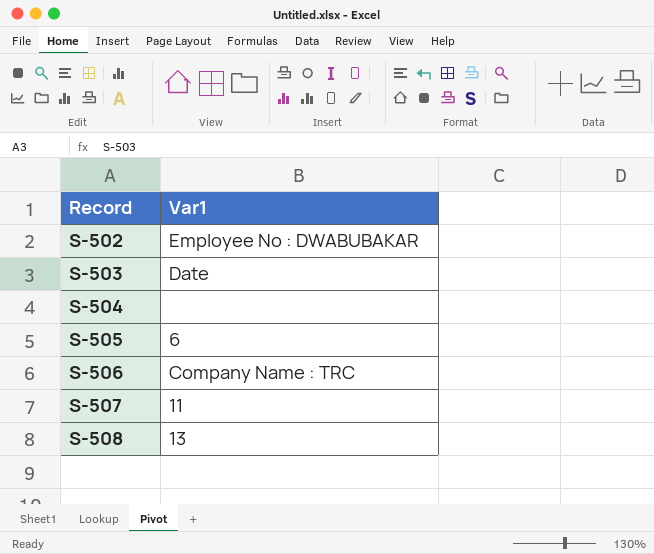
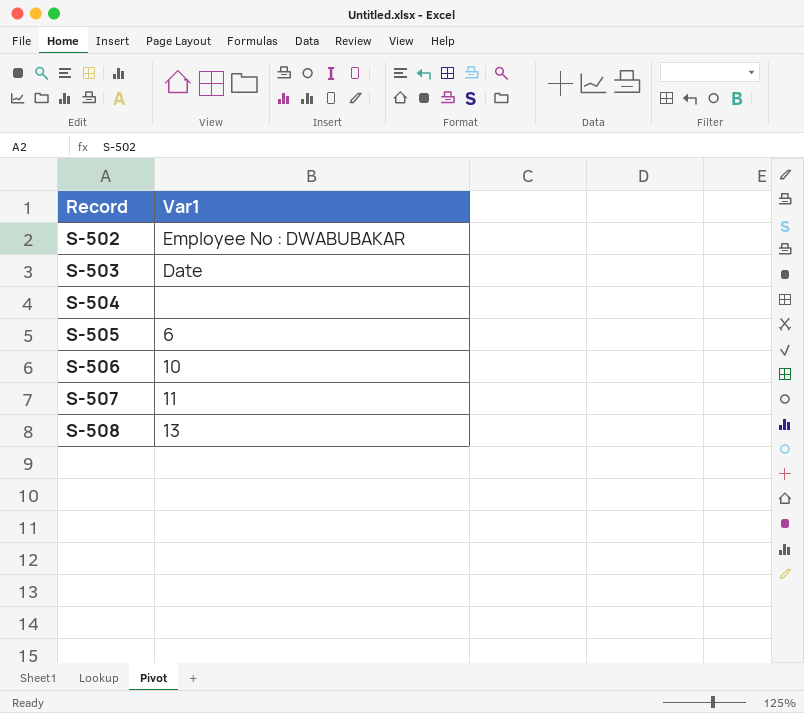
S-506 | Var1: Company Name : TRC -> 10

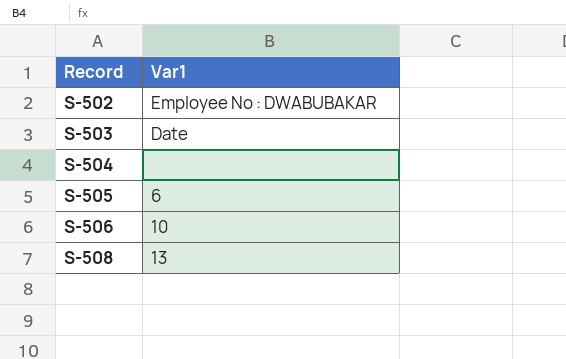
row S-507: 11 -> none

